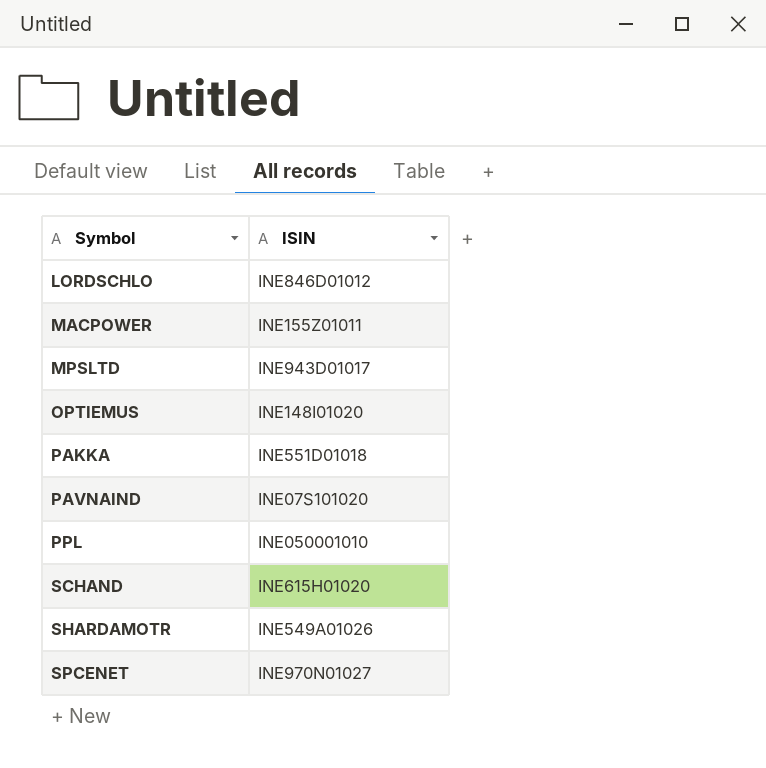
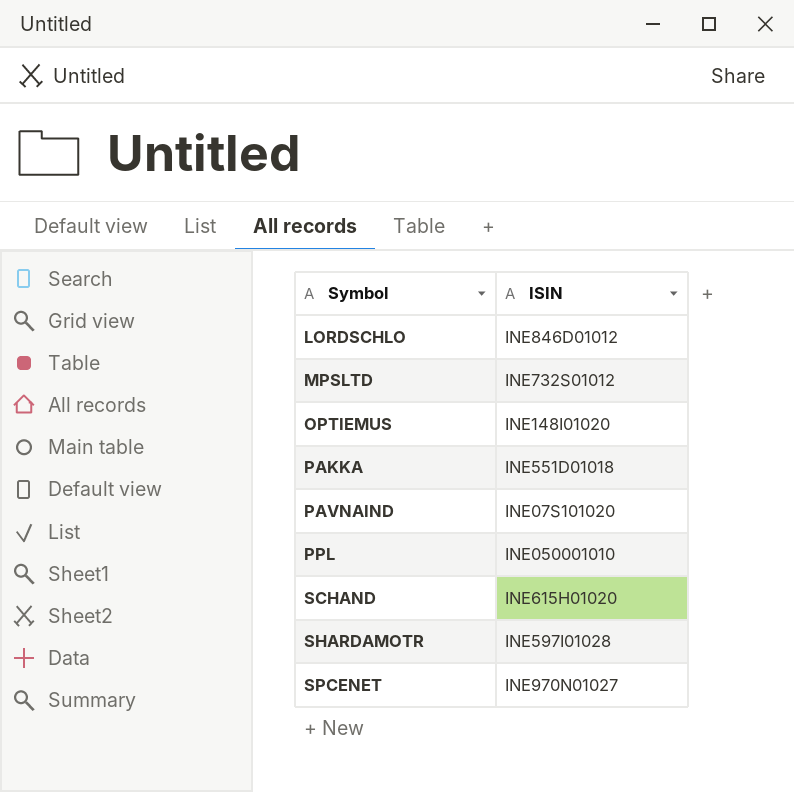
row MACPOWER: INE155Z01011 -> none
MPSLTD | ISIN: INE943D01017 -> INE732S01012
SHARDAMOTR | ISIN: INE549A01026 -> INE597I01028

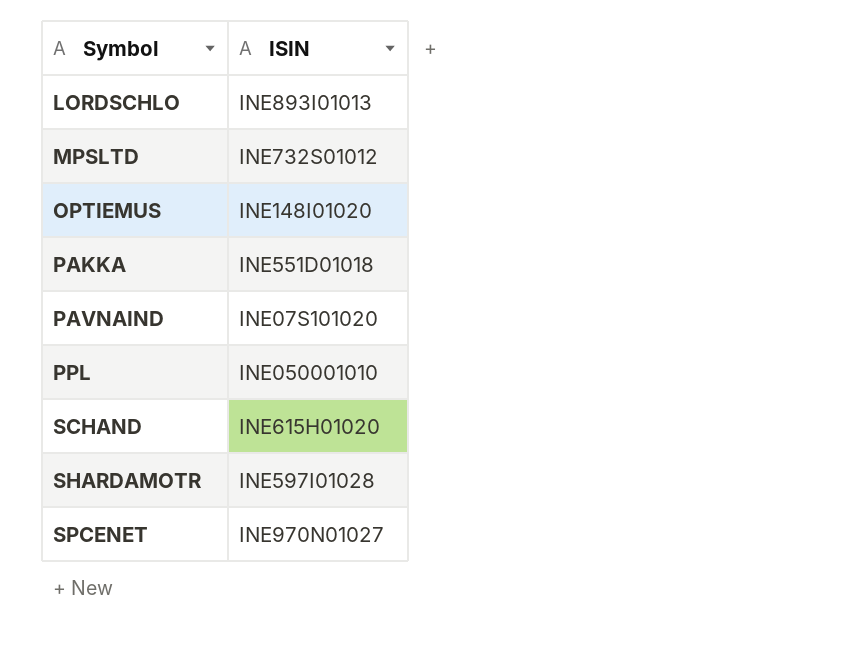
LORDSCHLO | ISIN: INE846D01012 -> INE893I01013

